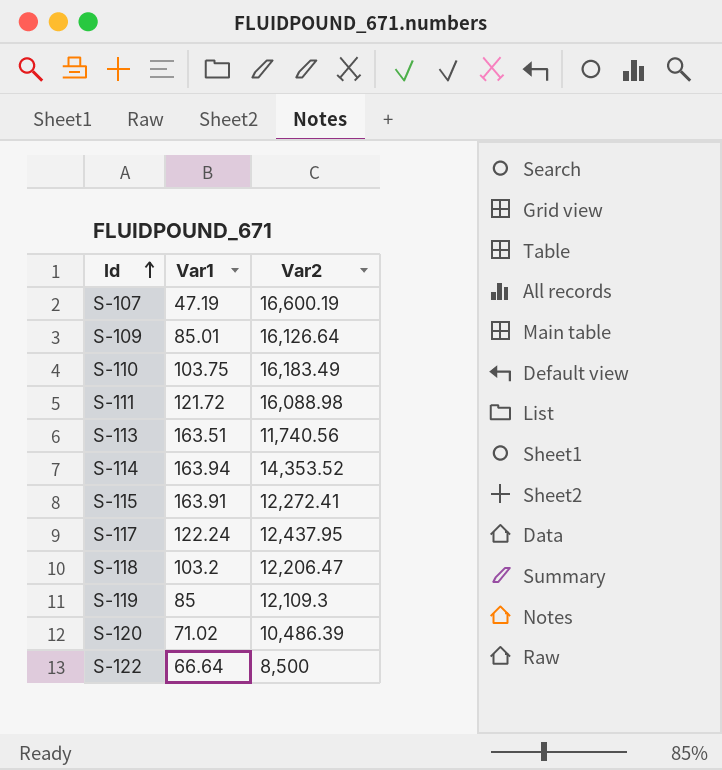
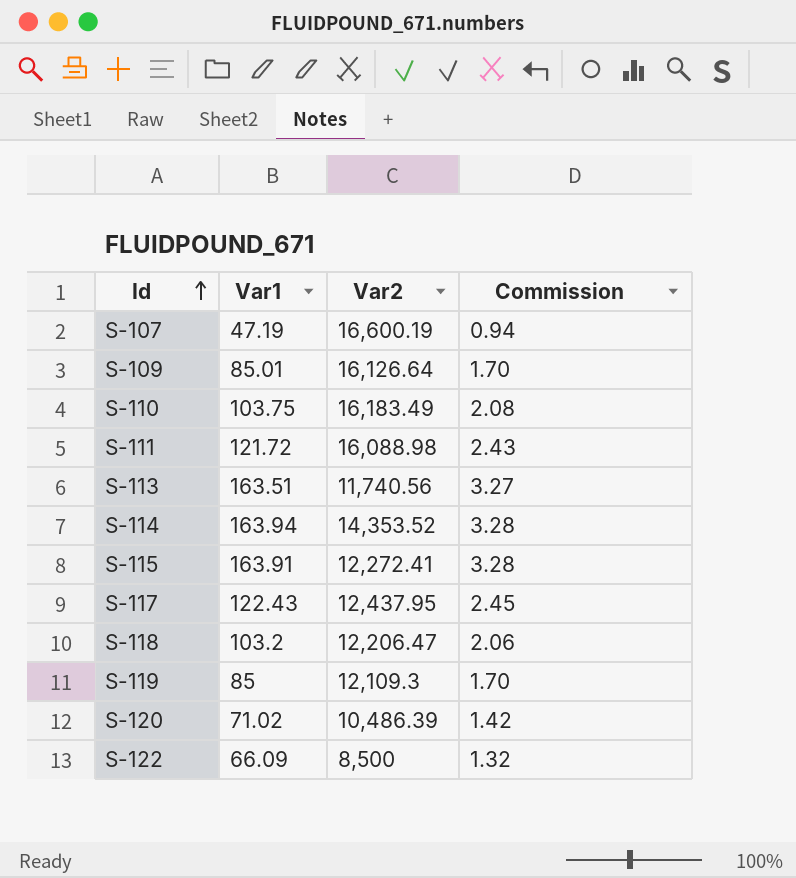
column Commission | formula: none -> [Var1] * 0.02
S-117 | Var1: 122.24 -> 122.43
S-122 | Var1: 66.64 -> 66.09

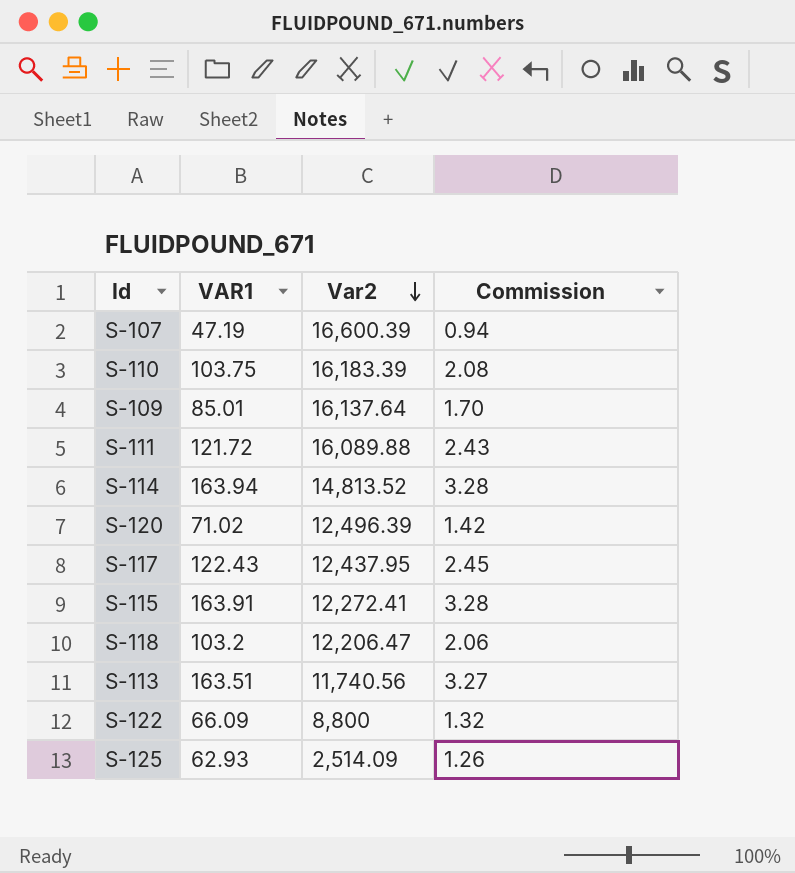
row order: Id ascending -> Var2 descending
column name: Var1 -> VAR1
row S-119: 85 | 12,109.3 | 1.70 -> none
S-107 | Var2: 16,600.19 -> 16,600.39
S-110 | Var2: 16,183.49 -> 16,183.39
S-109 | Var2: 16,126.64 -> 16,137.64
S-111 | Var2: 16,088.98 -> 16,089.88
S-114 | Var2: 14,353.52 -> 14,813.52
S-120 | Var2: 10,486.39 -> 12,496.39
S-122 | Var2: 8,500 -> 8,800
row S-125: none -> 62.93 | 2,514.09 | 1.26

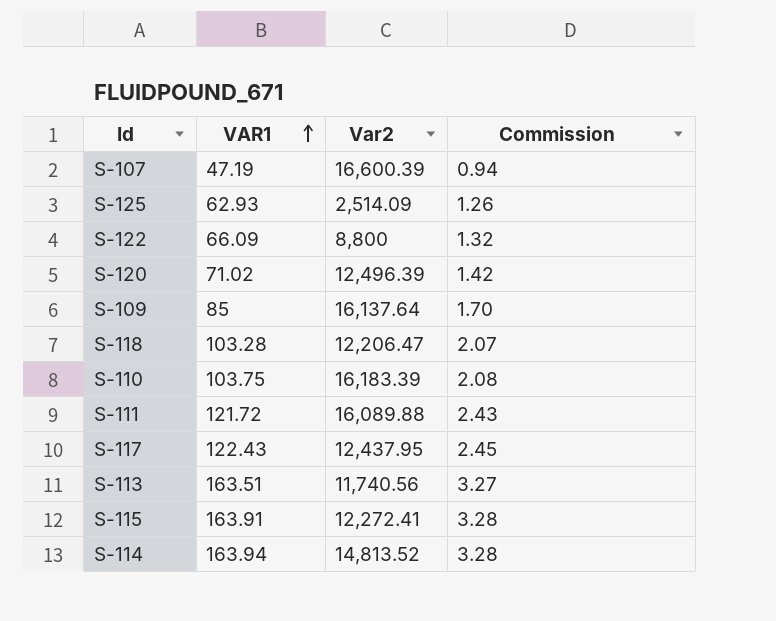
row order: Var2 descending -> VAR1 ascending
S-109 | VAR1: 85.01 -> 85
S-118 | VAR1: 103.2 -> 103.28
S-118 | Commission: 2.06 -> 2.07

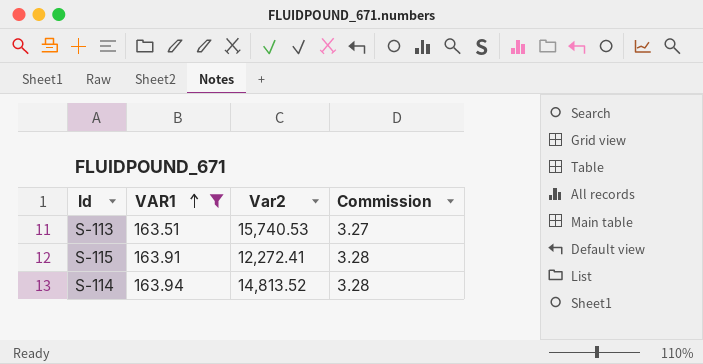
filter: none -> VAR1 >= 163.51
S-113 | Var2: 11,740.56 -> 15,740.53

